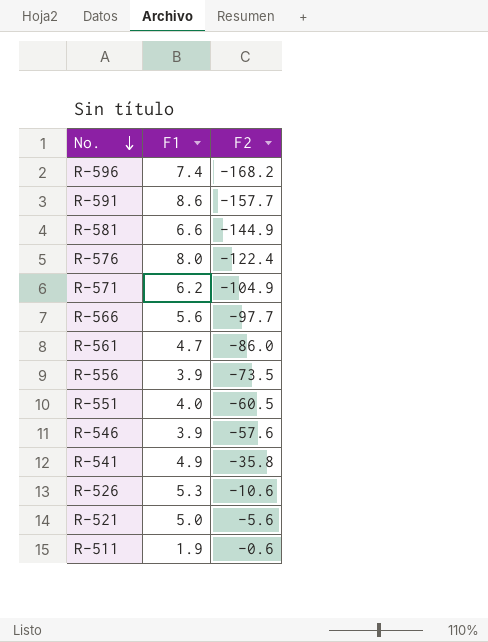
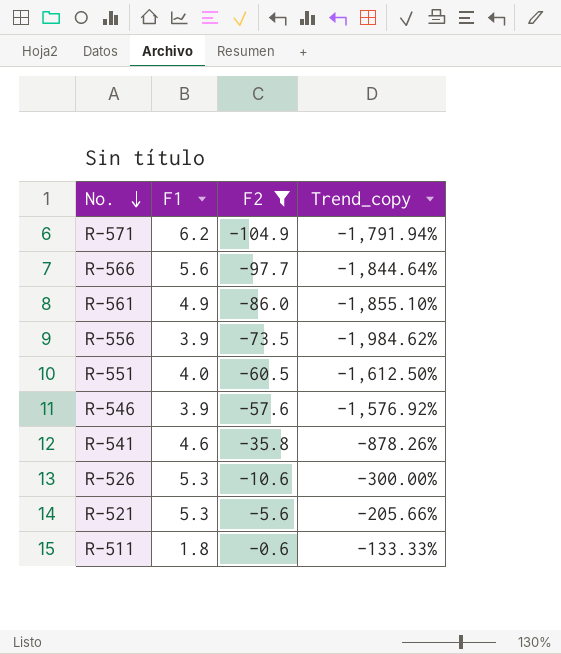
filter: none -> F2 >= -104.9
column Trend_copy | formula: none -> ([F2] - [F1]) / [F1]
R-561 | F1: 4.7 -> 4.9
R-541 | F1: 4.9 -> 4.6
R-521 | F1: 5.0 -> 5.3
R-511 | F1: 1.9 -> 1.8

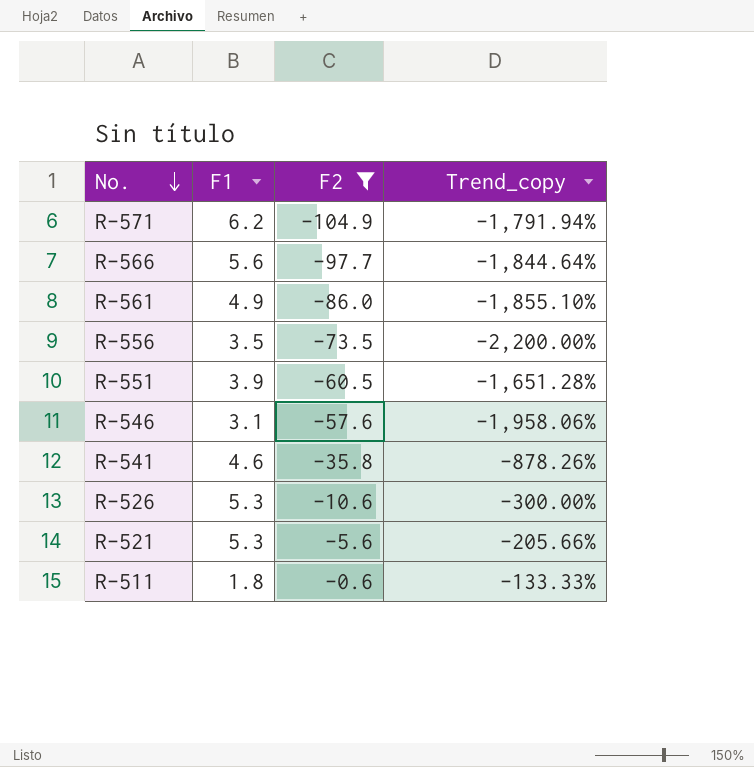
R-556 | F1: 3.9 -> 3.5
R-556 | Trend_copy: -1,984.62% -> -2,200.00%
R-551 | F1: 4.0 -> 3.9
R-551 | Trend_copy: -1,612.50% -> -1,651.28%
R-546 | F1: 3.9 -> 3.1
R-546 | Trend_copy: -1,576.92% -> -1,958.06%

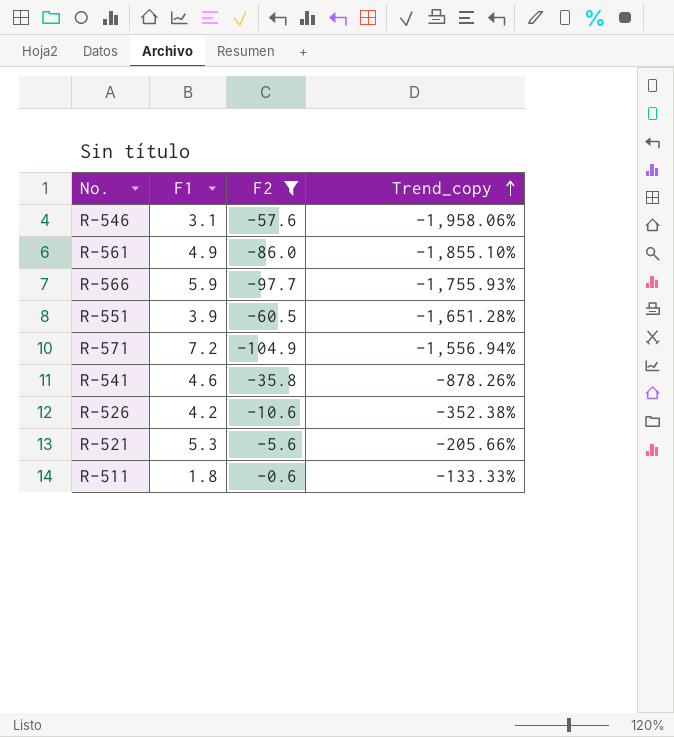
row order: No. descending -> Trend_copy ascending
row R-556: 3.5 | -73.5 | -2,200.00% -> none
R-566 | F1: 5.6 -> 5.9
R-566 | Trend_copy: -1,844.64% -> -1,755.93%
R-571 | F1: 6.2 -> 7.2
R-571 | Trend_copy: -1,791.94% -> -1,556.94%
R-526 | F1: 5.3 -> 4.2
R-526 | Trend_copy: -300.00% -> -352.38%

